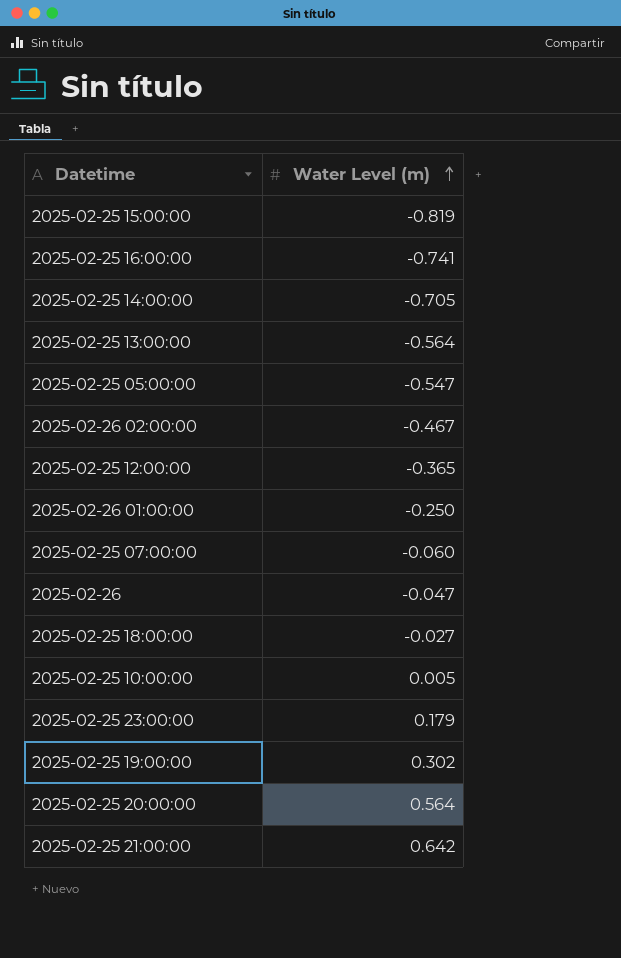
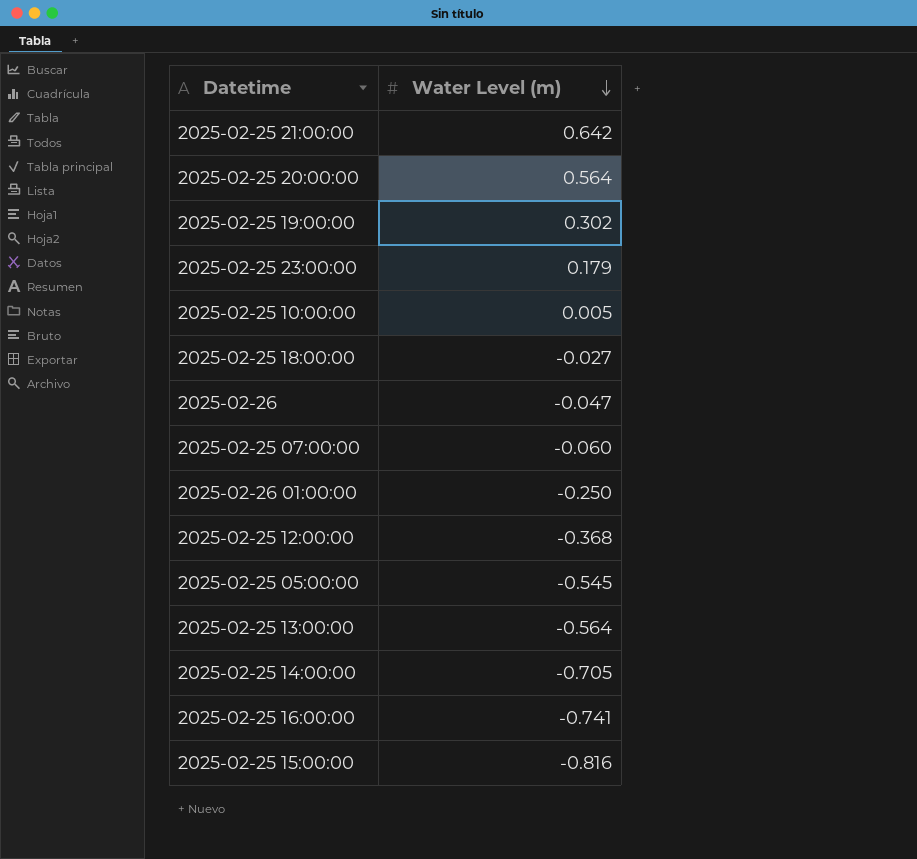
row order: Water Level (m) ascending -> Water Level (m) descending
row 2025-02-26 02:00:00: -0.467 -> none
2025-02-25 12:00:00 | Water Level (m): -0.365 -> -0.368
2025-02-25 05:00:00 | Water Level (m): -0.547 -> -0.545
2025-02-25 15:00:00 | Water Level (m): -0.819 -> -0.816

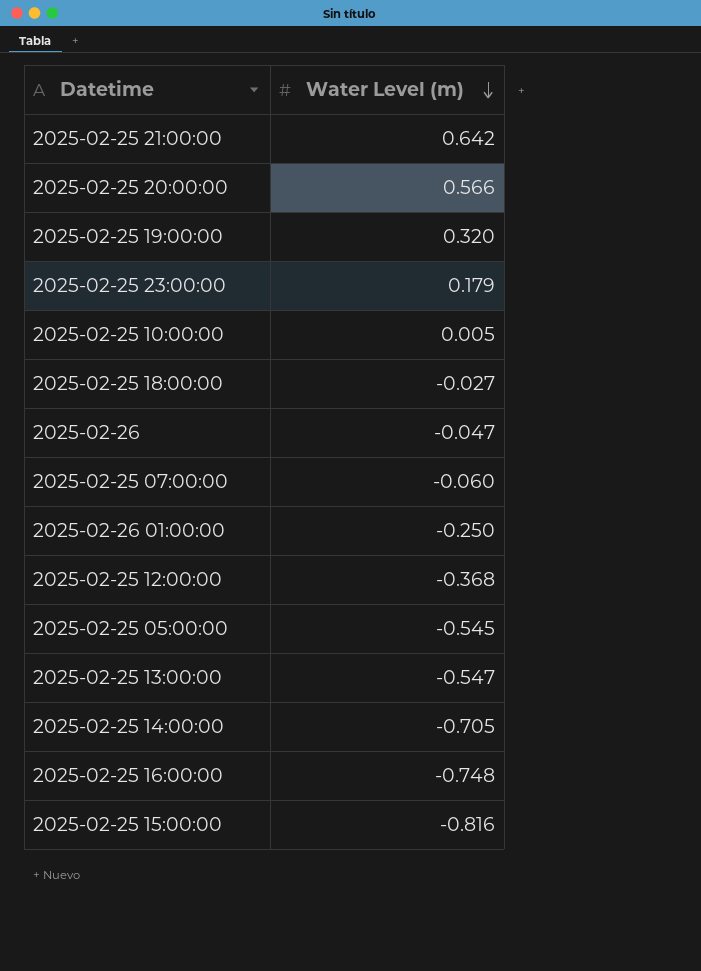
2025-02-25 20:00:00 | Water Level (m): 0.564 -> 0.566
2025-02-25 19:00:00 | Water Level (m): 0.302 -> 0.320
2025-02-25 13:00:00 | Water Level (m): -0.564 -> -0.547
2025-02-25 16:00:00 | Water Level (m): -0.741 -> -0.748

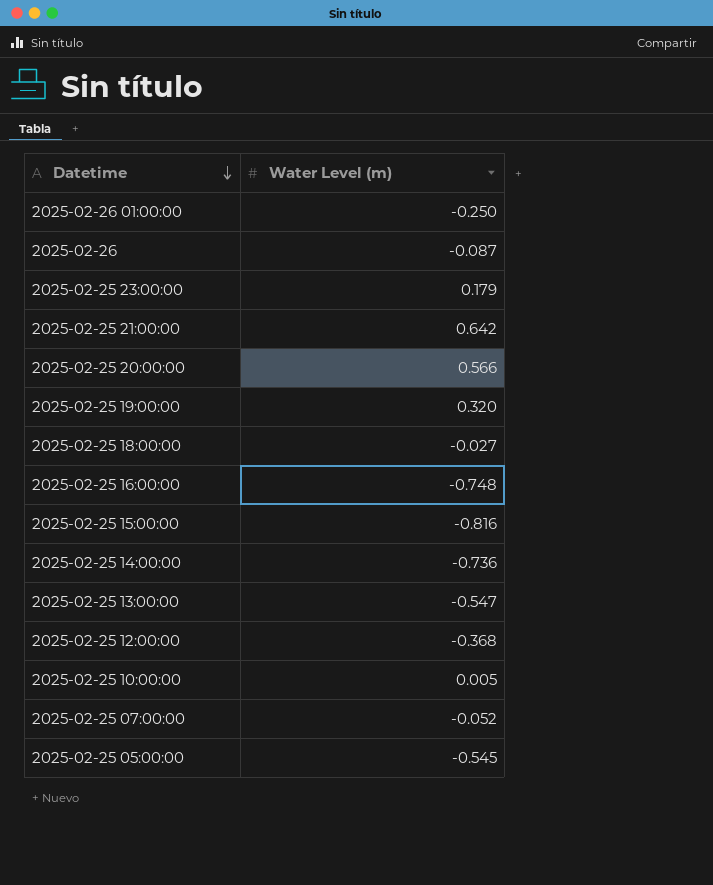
row order: Water Level (m) descending -> Datetime descending
2025-02-26 | Water Level (m): -0.047 -> -0.087
2025-02-25 14:00:00 | Water Level (m): -0.705 -> -0.736
2025-02-25 07:00:00 | Water Level (m): -0.060 -> -0.052

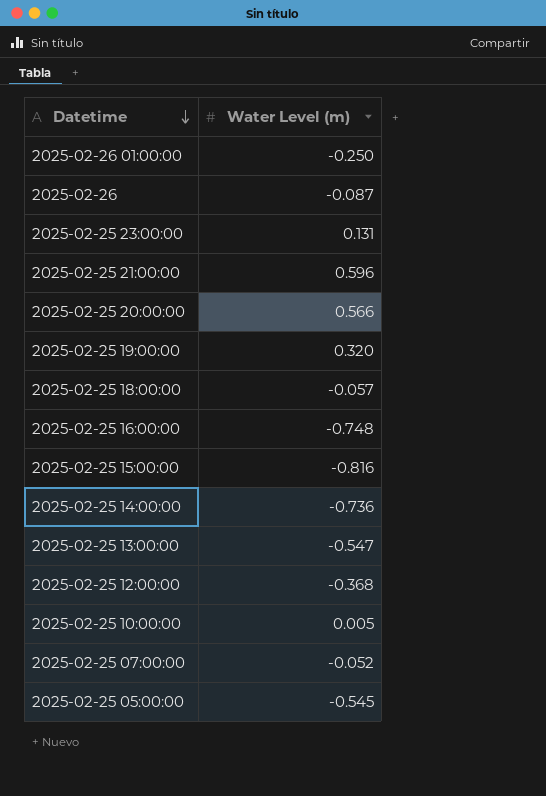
2025-02-25 23:00:00 | Water Level (m): 0.179 -> 0.131
2025-02-25 21:00:00 | Water Level (m): 0.642 -> 0.596
2025-02-25 18:00:00 | Water Level (m): -0.027 -> -0.057

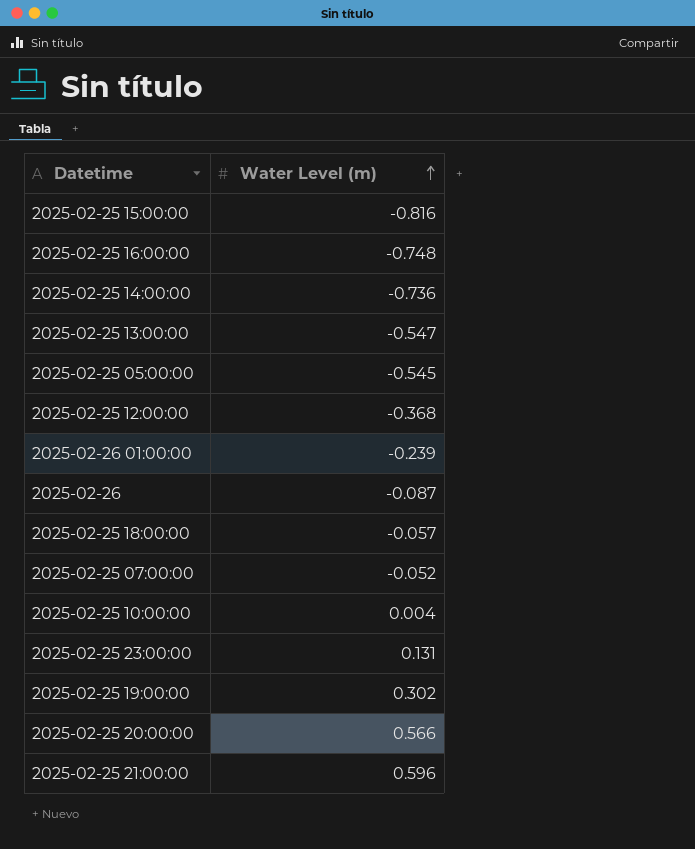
row order: Datetime descending -> Water Level (m) ascending
2025-02-26 01:00:00 | Water Level (m): -0.250 -> -0.239
2025-02-25 10:00:00 | Water Level (m): 0.005 -> 0.004
2025-02-25 19:00:00 | Water Level (m): 0.320 -> 0.302

